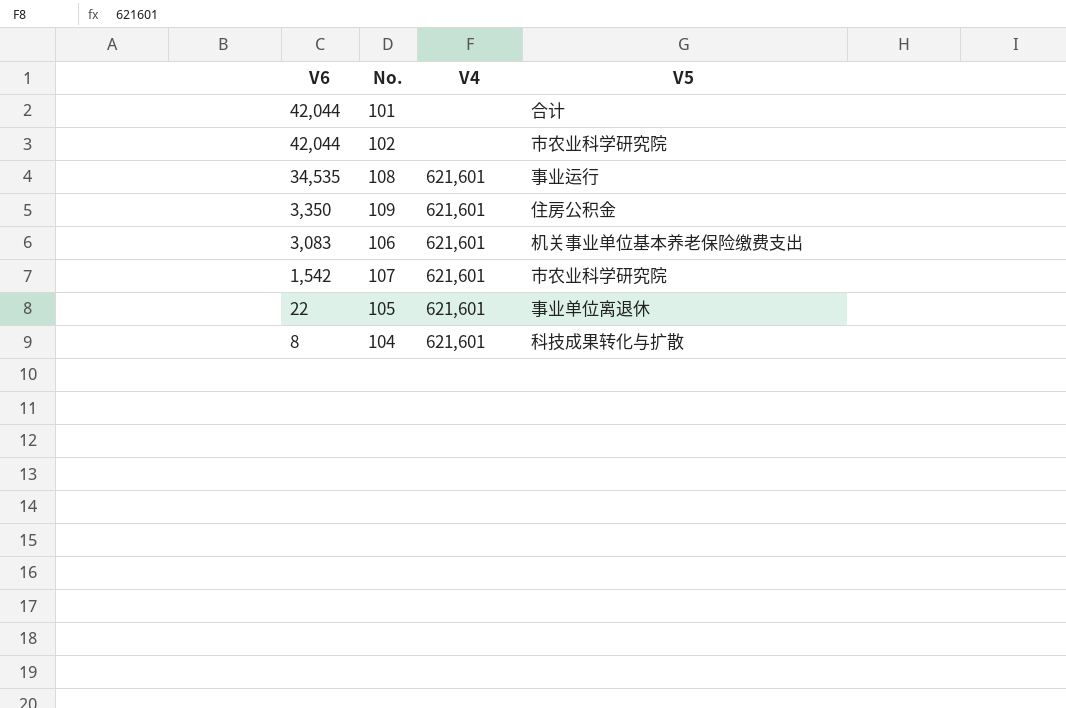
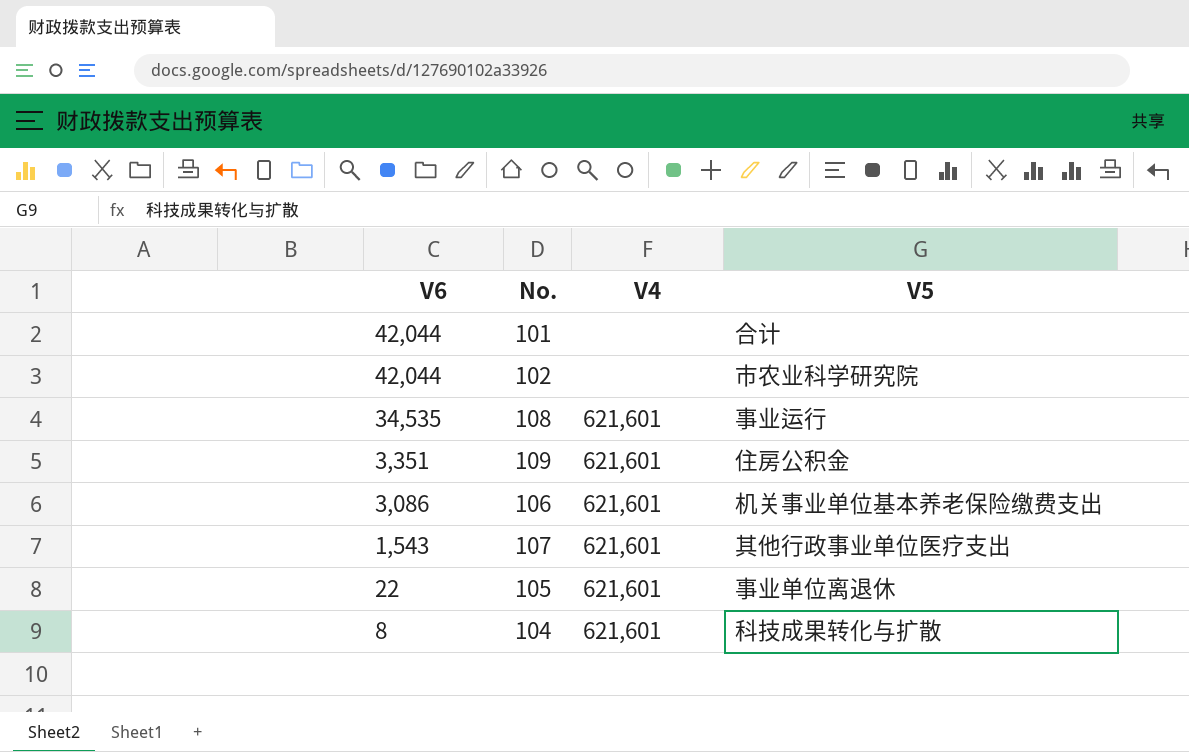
109 | V6: 3,350 -> 3,351
106 | V6: 3,083 -> 3,086
107 | V6: 1,542 -> 1,543
107 | V5: 市农业科学研究院 -> 其他行政事业单位医疗支出

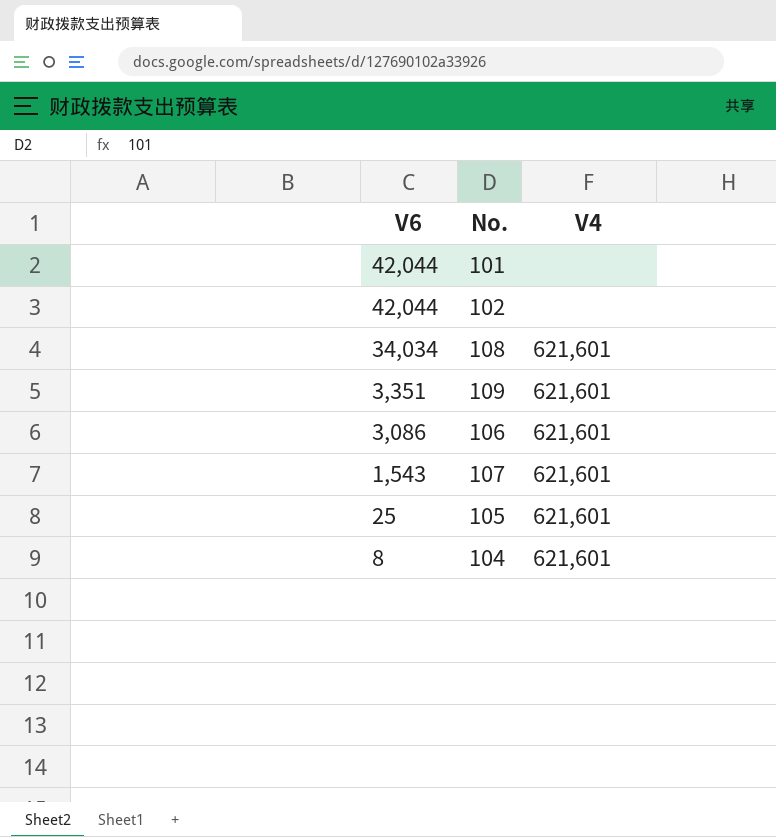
column V5 | position: 4 -> none
108 | V6: 34,535 -> 34,034
105 | V6: 22 -> 25

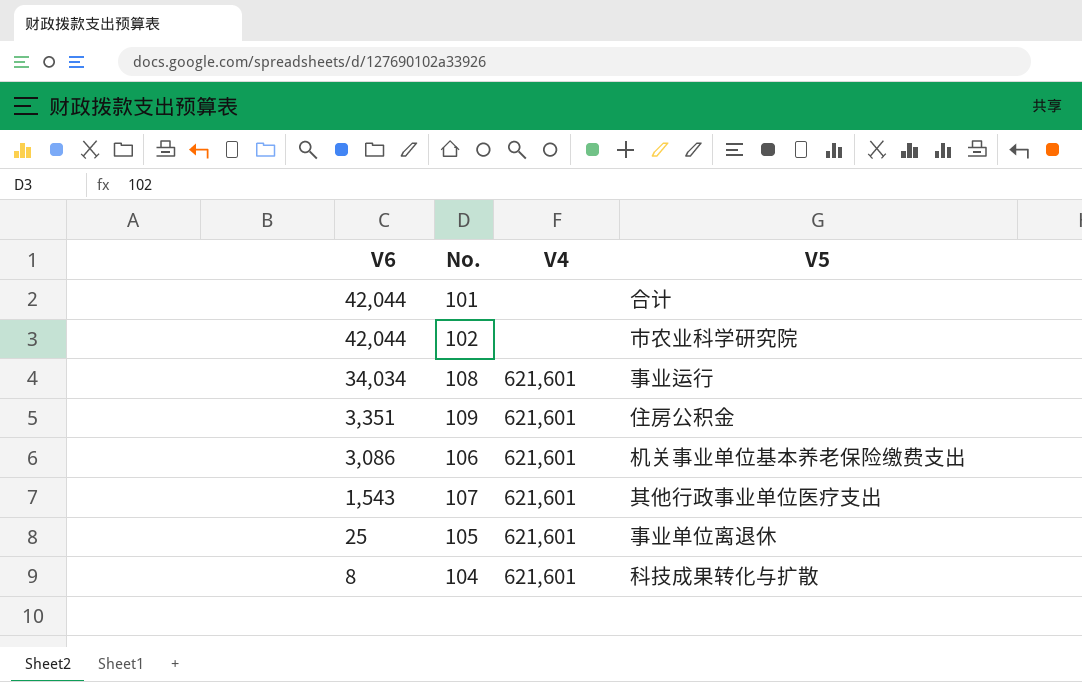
column V5 | position: none -> 4

